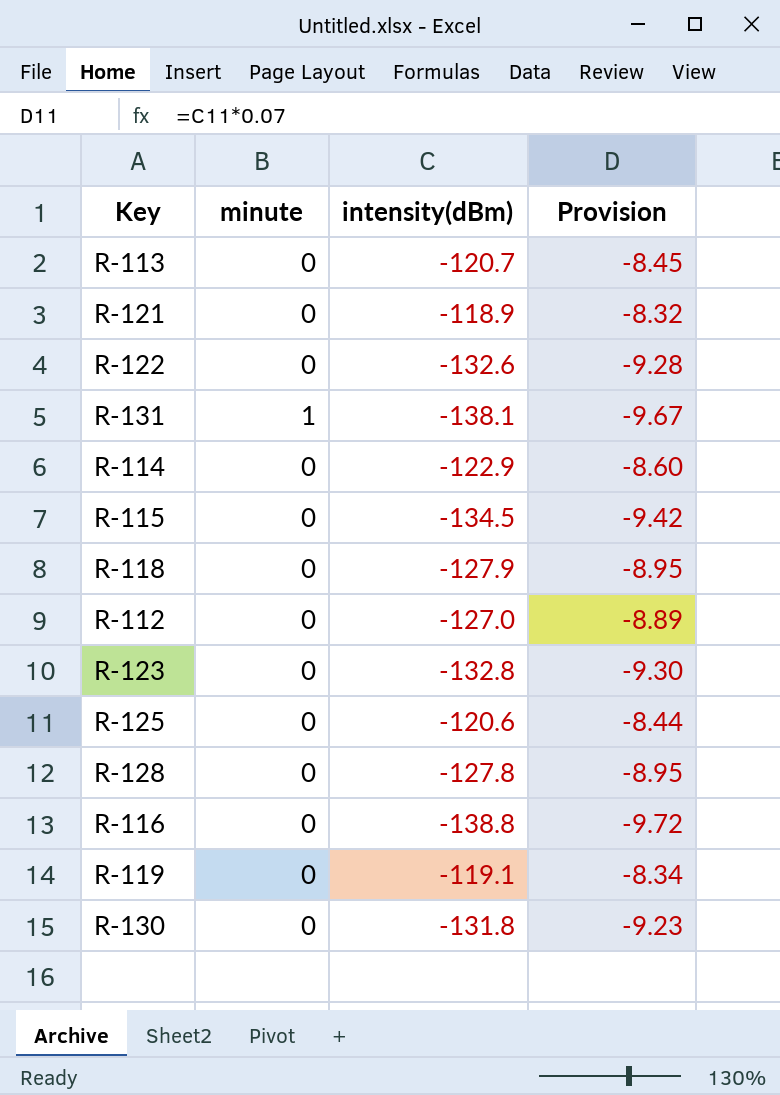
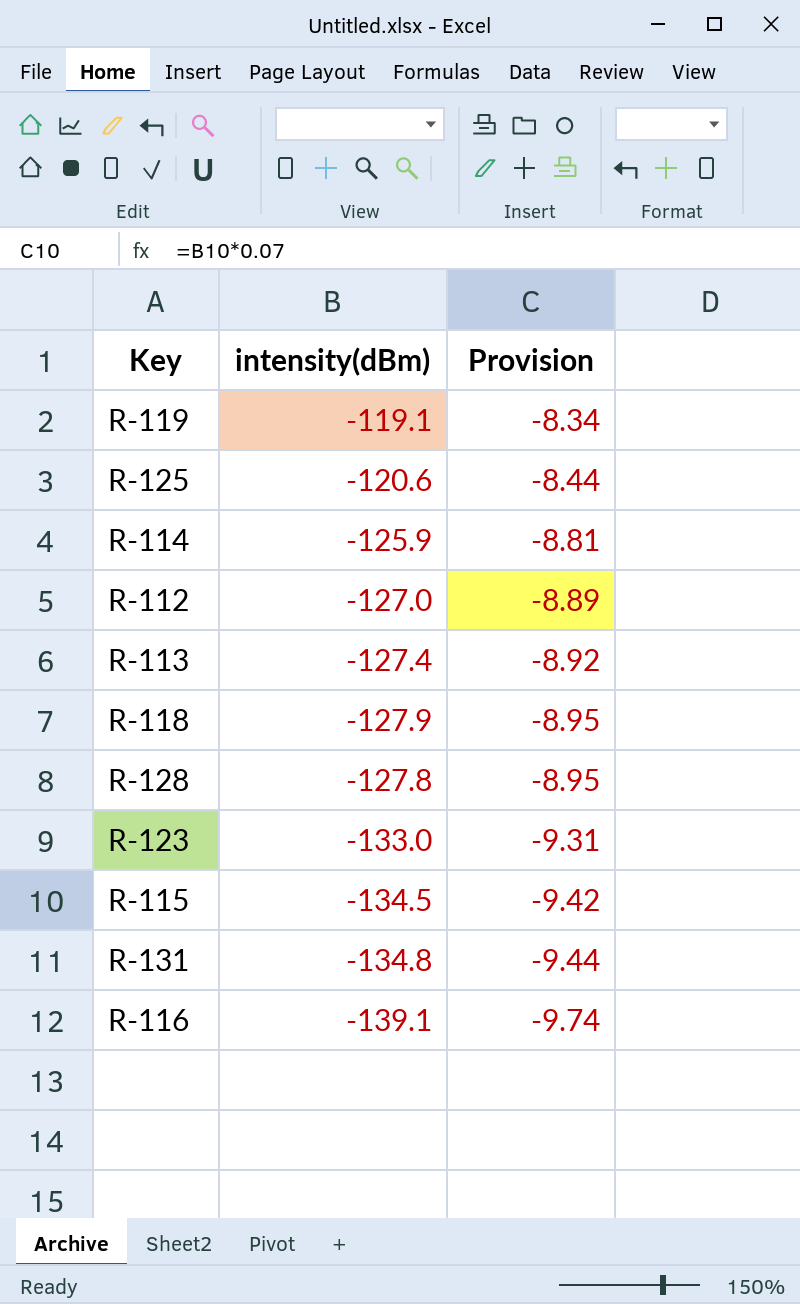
row order: none -> Provision descending
column minute | position: 2 -> none
row R-121: 0 | -118.9 | -8.32 -> none
row R-122: 0 | -132.6 | -9.28 -> none
row R-130: 0 | -131.8 | -9.23 -> none
R-114 | intensity(dBm): -122.9 -> -125.9
R-114 | Provision: -8.60 -> -8.81
R-113 | intensity(dBm): -120.7 -> -127.4
R-113 | Provision: -8.45 -> -8.92
R-123 | intensity(dBm): -132.8 -> -133.0
R-123 | Provision: -9.30 -> -9.31
R-131 | intensity(dBm): -138.1 -> -134.8
R-131 | Provision: -9.67 -> -9.44
R-116 | intensity(dBm): -138.8 -> -139.1
R-116 | Provision: -9.72 -> -9.74

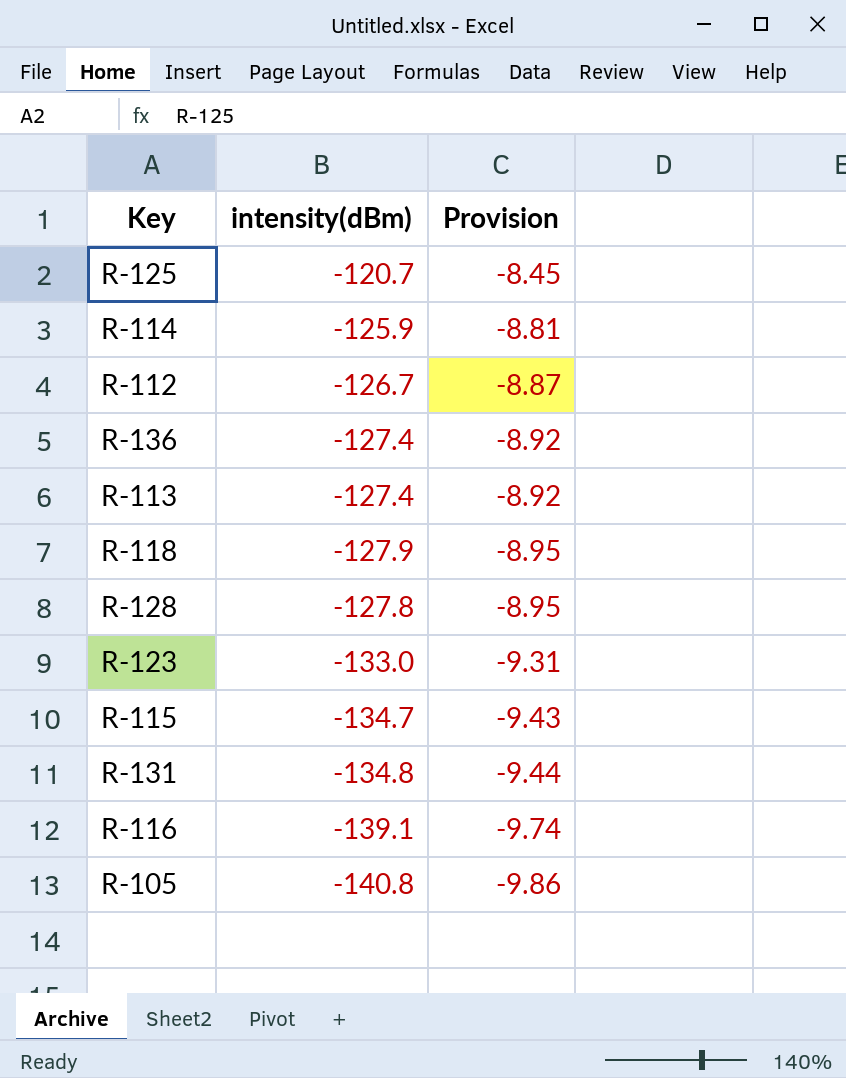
row R-119: -119.1 | -8.34 -> none
R-125 | intensity(dBm): -120.6 -> -120.7
R-125 | Provision: -8.44 -> -8.45
R-112 | intensity(dBm): -127.0 -> -126.7
R-112 | Provision: -8.89 -> -8.87
row R-136: none -> -127.4 | -8.92
R-115 | intensity(dBm): -134.5 -> -134.7
R-115 | Provision: -9.42 -> -9.43
row R-105: none -> -140.8 | -9.86

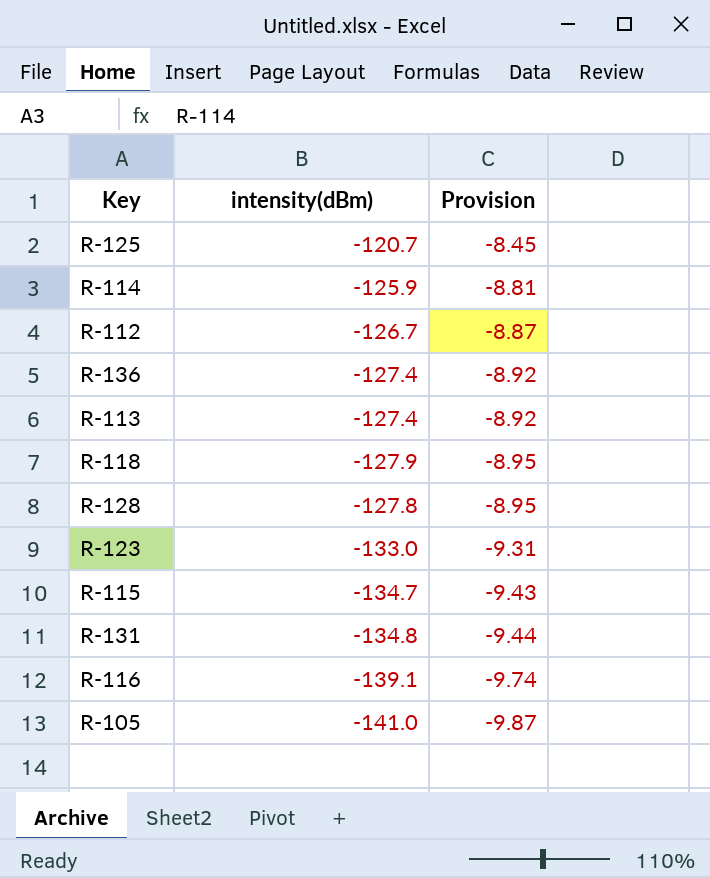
R-105 | intensity(dBm): -140.8 -> -141.0
R-105 | Provision: -9.86 -> -9.87

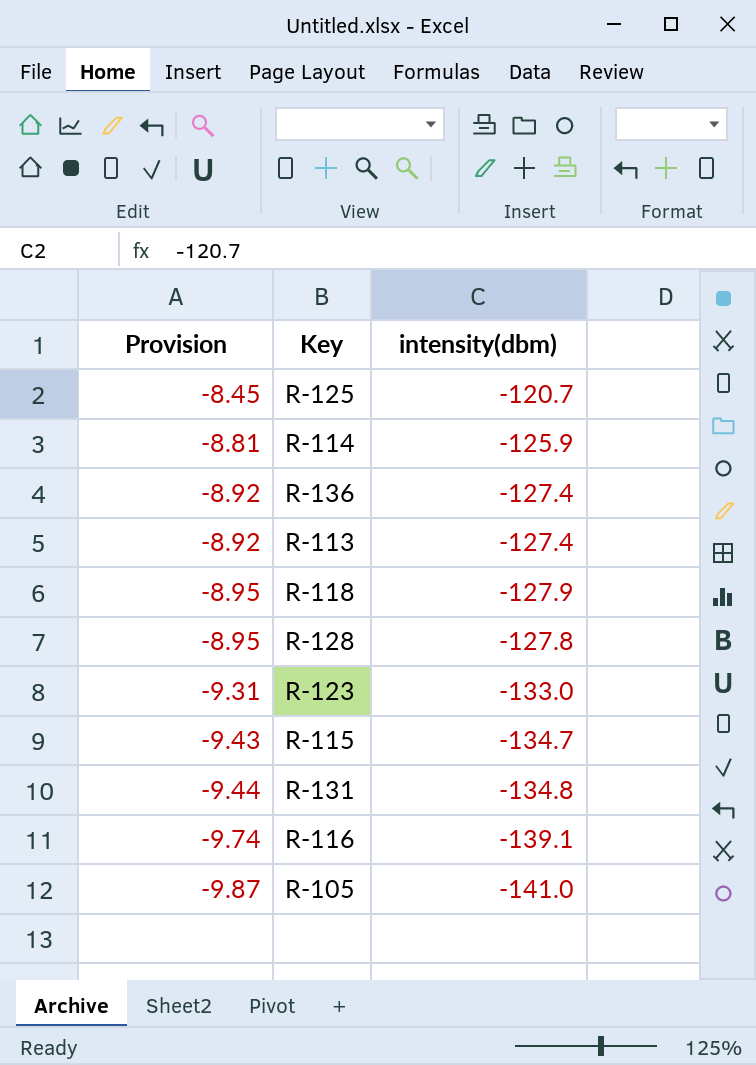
column Provision | position: 3 -> 1
column name: intensity(dBm) -> intensity(dbm)
row R-112: -126.7 | -8.87 -> none

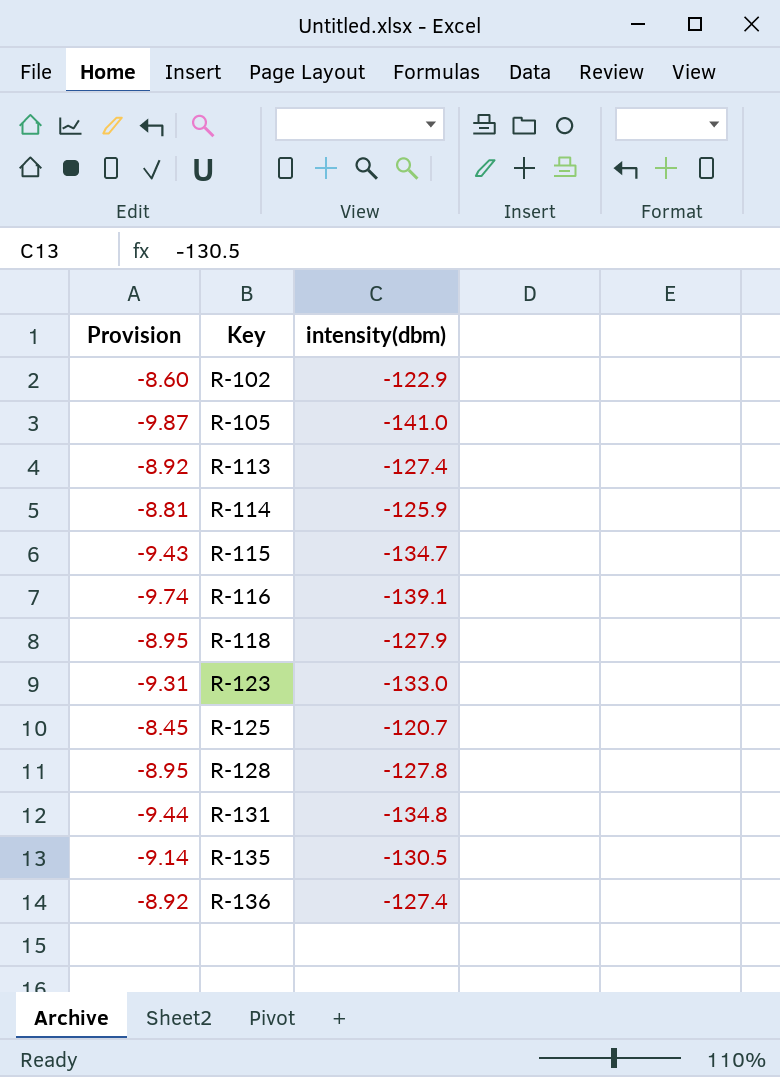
row order: Provision descending -> Key ascending
row R-102: none -> -8.60 | -122.9
row R-135: none -> -9.14 | -130.5

